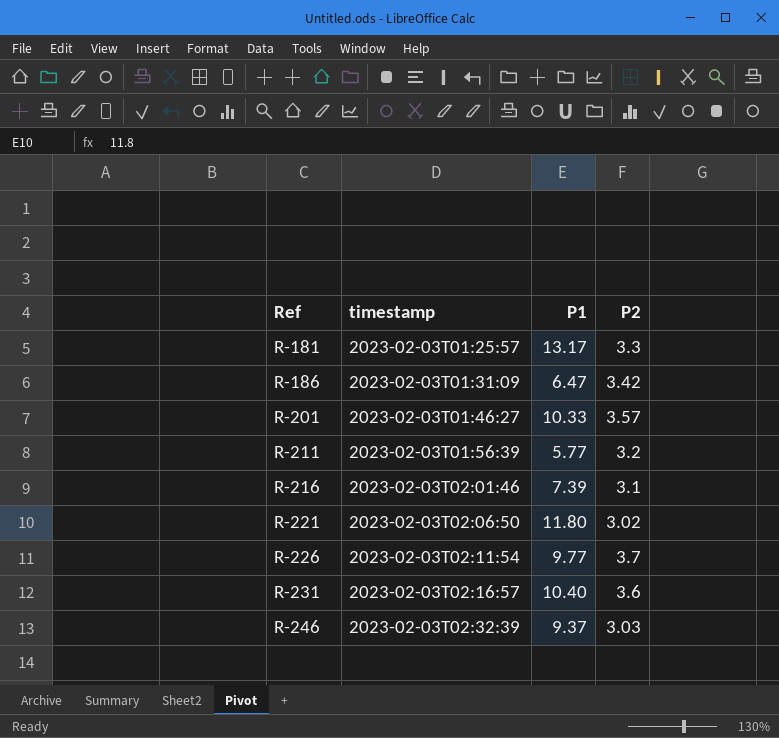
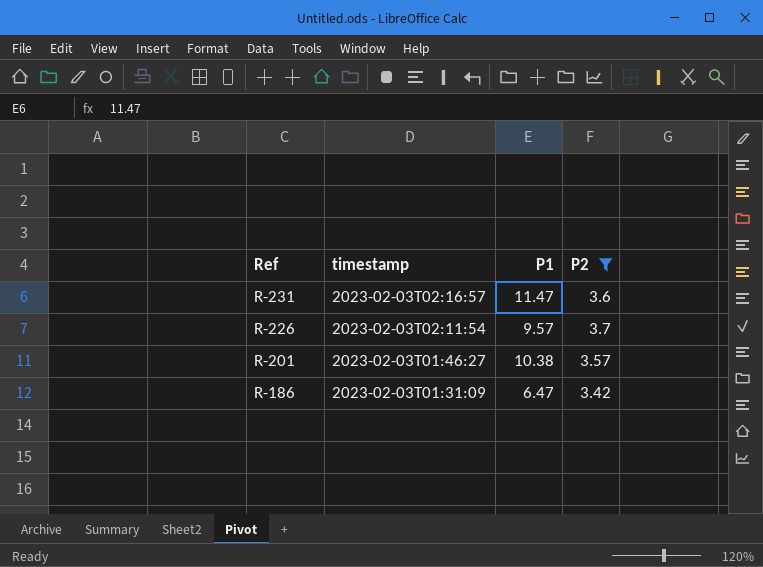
filter: none -> P2 >= 3.42
row order: Ref ascending -> Ref descending
R-231 | P1: 10.40 -> 11.47
R-226 | P1: 9.77 -> 9.57
R-201 | P1: 10.33 -> 10.38

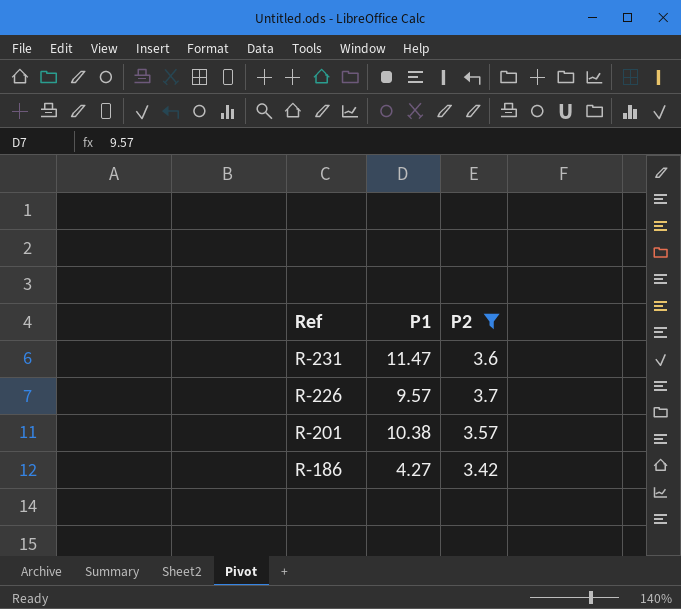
column timestamp | position: 2 -> none
R-186 | P1: 6.47 -> 4.27

